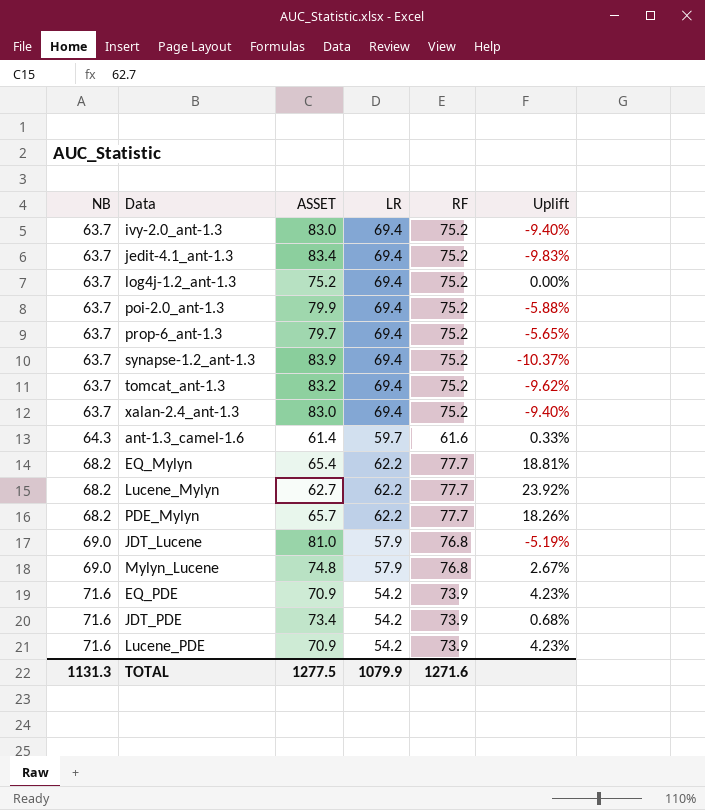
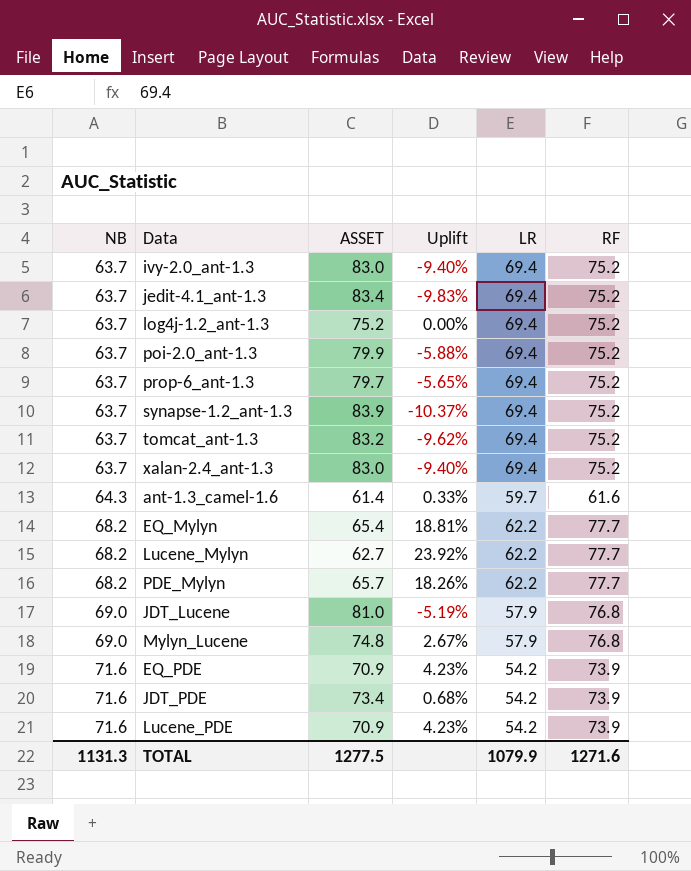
column Uplift | position: 6 -> 4

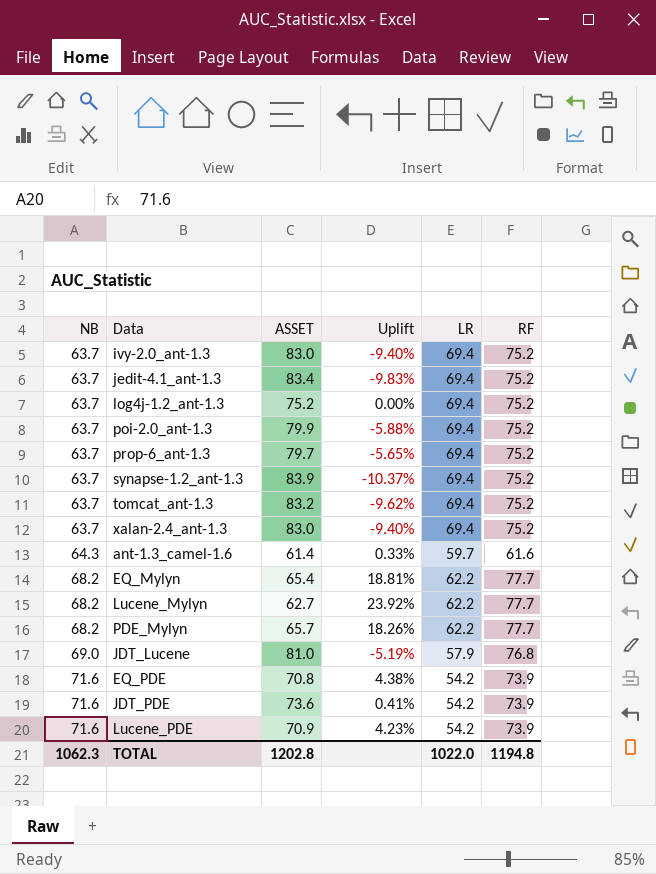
row Mylyn_Lucene: 69.0 | 74.8 | 2.67% | 57.9 | 76.8 -> none
EQ_PDE | ASSET: 70.9 -> 70.8
EQ_PDE | Uplift: 4.23% -> 4.38%
JDT_PDE | ASSET: 73.4 -> 73.6
JDT_PDE | Uplift: 0.68% -> 0.41%
TOTAL | NB: 1131.3 -> 1062.3
TOTAL | ASSET: 1277.5 -> 1202.8
TOTAL | LR: 1079.9 -> 1022.0
TOTAL | RF: 1271.6 -> 1194.8

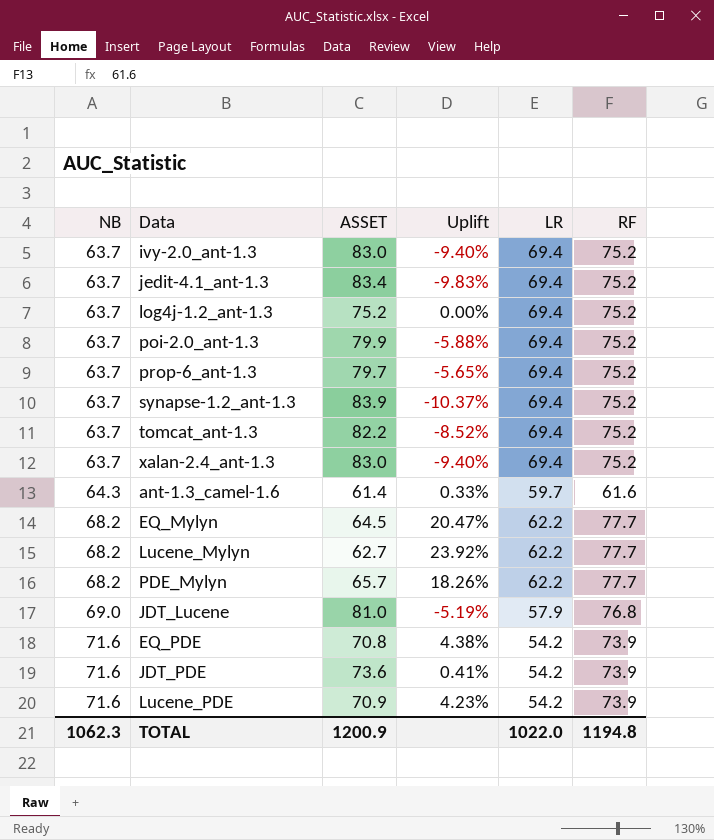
tomcat_ant-1.3 | ASSET: 83.2 -> 82.2
tomcat_ant-1.3 | Uplift: -9.62% -> -8.52%
EQ_Mylyn | ASSET: 65.4 -> 64.5
EQ_Mylyn | Uplift: 18.81% -> 20.47%
TOTAL | ASSET: 1202.8 -> 1200.9

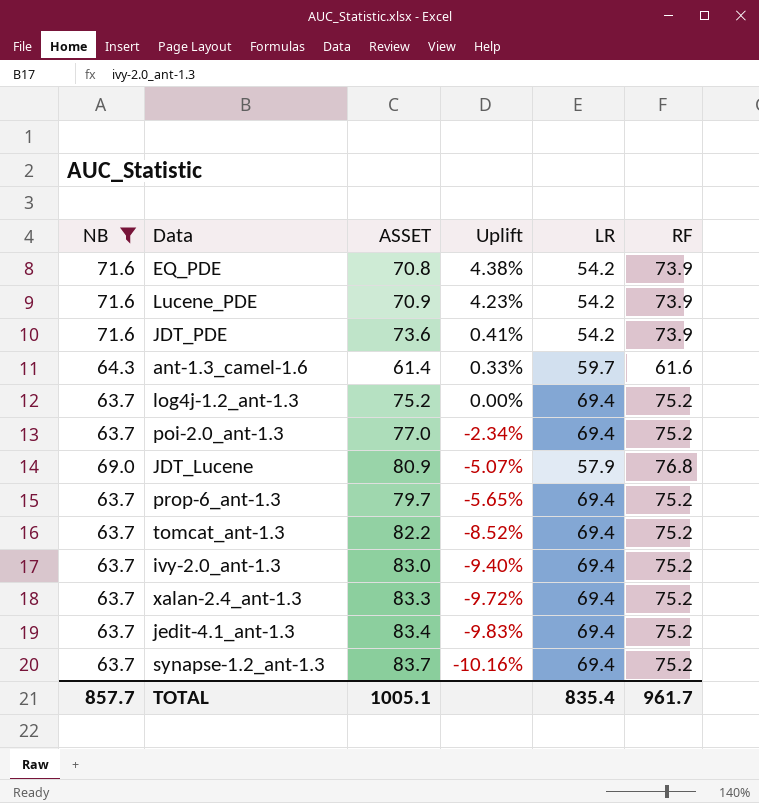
filter: none -> NB != 68.2
row order: NB ascending -> Uplift descending
poi-2.0_ant-1.3 | ASSET: 79.9 -> 77.0
poi-2.0_ant-1.3 | Uplift: -5.88% -> -2.34%
JDT_Lucene | ASSET: 81.0 -> 80.9
JDT_Lucene | Uplift: -5.19% -> -5.07%
xalan-2.4_ant-1.3 | ASSET: 83.0 -> 83.3
xalan-2.4_ant-1.3 | Uplift: -9.40% -> -9.72%
synapse-1.2_ant-1.3 | ASSET: 83.9 -> 83.7
synapse-1.2_ant-1.3 | Uplift: -10.37% -> -10.16%
TOTAL | NB: 1062.3 -> 857.7
TOTAL | ASSET: 1200.9 -> 1005.1
TOTAL | LR: 1022.0 -> 835.4
TOTAL | RF: 1194.8 -> 961.7

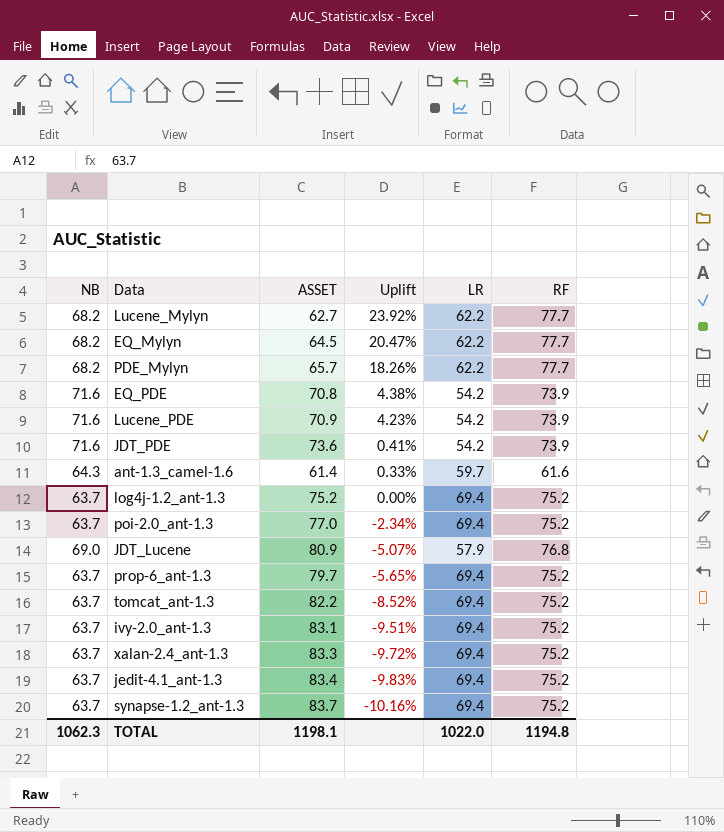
filter: NB != 68.2 -> none
ivy-2.0_ant-1.3 | ASSET: 83.0 -> 83.1
ivy-2.0_ant-1.3 | Uplift: -9.40% -> -9.51%
TOTAL | NB: 857.7 -> 1062.3
TOTAL | ASSET: 1005.1 -> 1198.1
TOTAL | LR: 835.4 -> 1022.0
TOTAL | RF: 961.7 -> 1194.8

